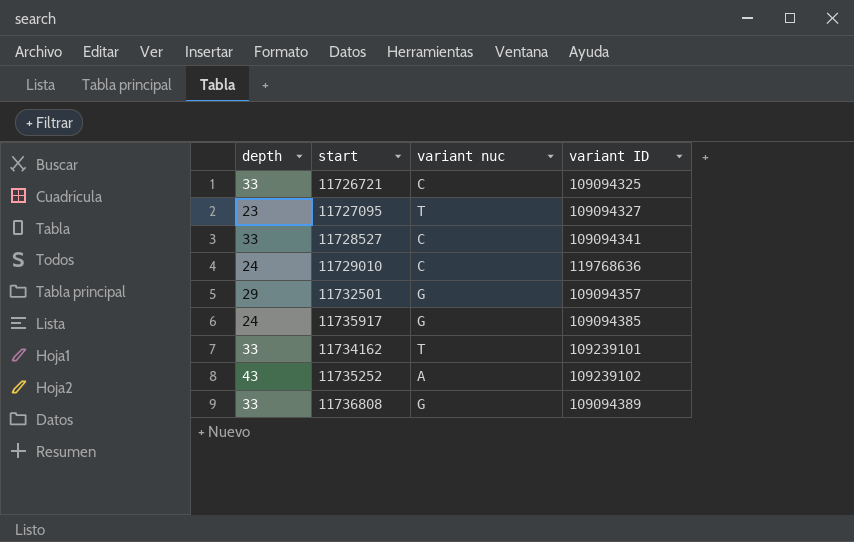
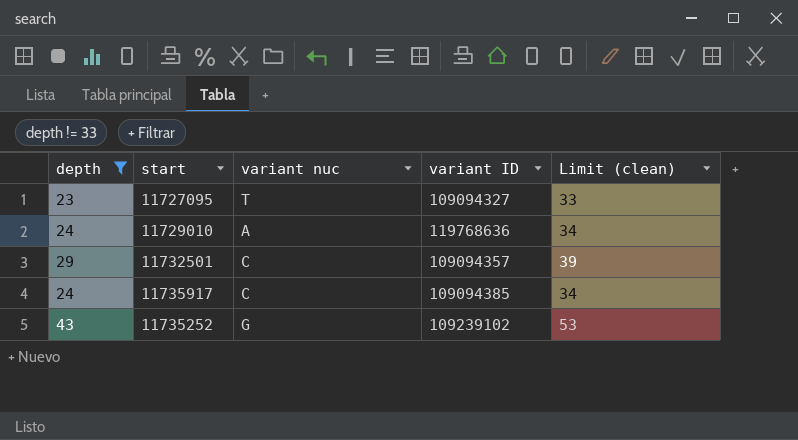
filter: none -> depth != 33
column Limit (clean) | formula: none -> [depth] + 10
11729010 | variant nuc: C -> A
11732501 | variant nuc: G -> C
11735917 | variant nuc: G -> C
11735252 | variant nuc: A -> G

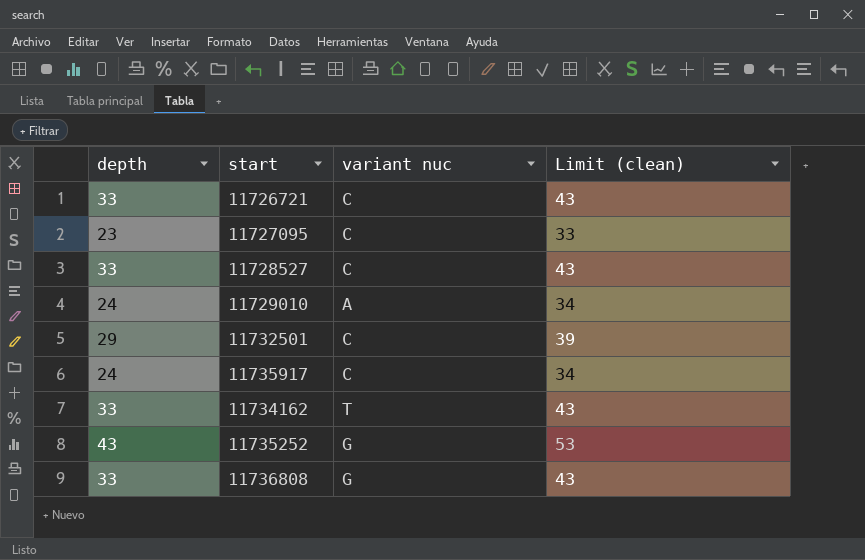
filter: depth != 33 -> none
column variant ID | position: 4 -> none
11727095 | variant nuc: T -> C

